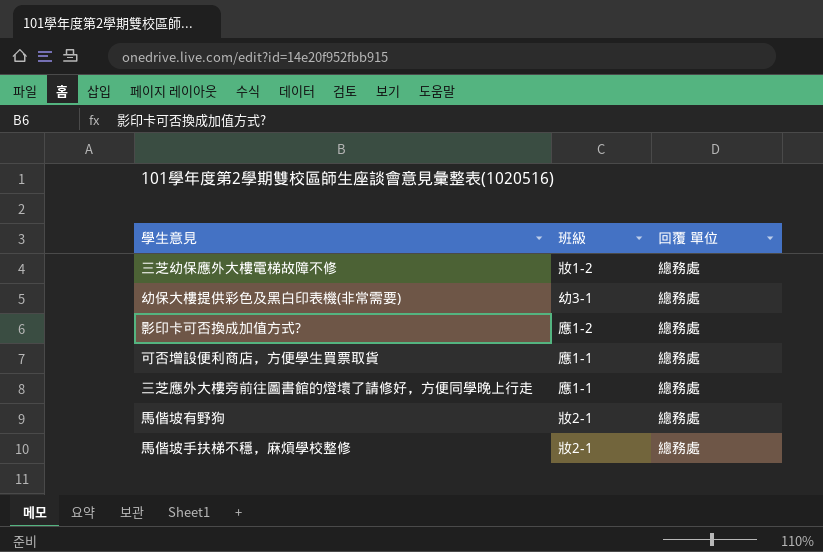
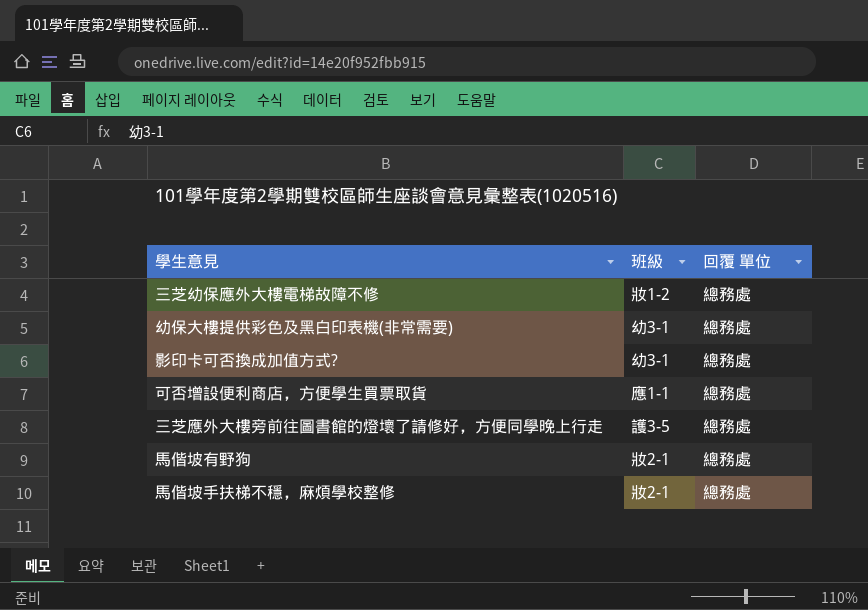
影印卡可否換成加值方式? | 班級: 應1-2 -> 幼3-1
三芝應外大樓旁前往圖書館的燈壞了請修好，方便同學晚上行走 | 班級: 應1-1 -> 護3-5

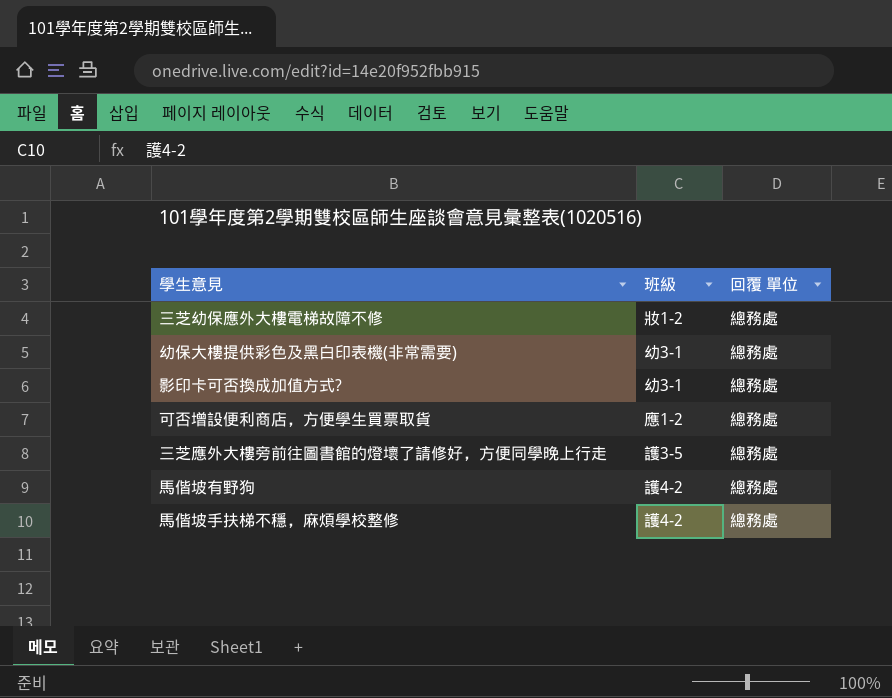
可否增設便利商店，方便學生買票取貨 | 班級: 應1-1 -> 應1-2
馬偕坡有野狗 | 班級: 妝2-1 -> 護4-2
馬偕坡手扶梯不穩，麻煩學校整修 | 班級: 妝2-1 -> 護4-2

